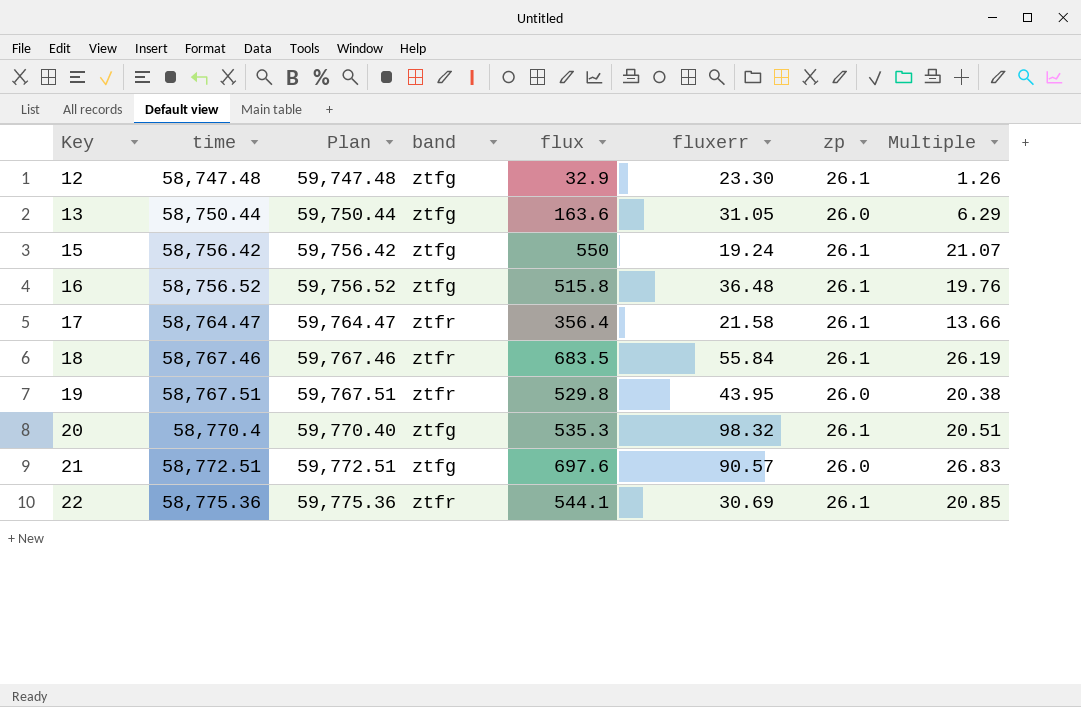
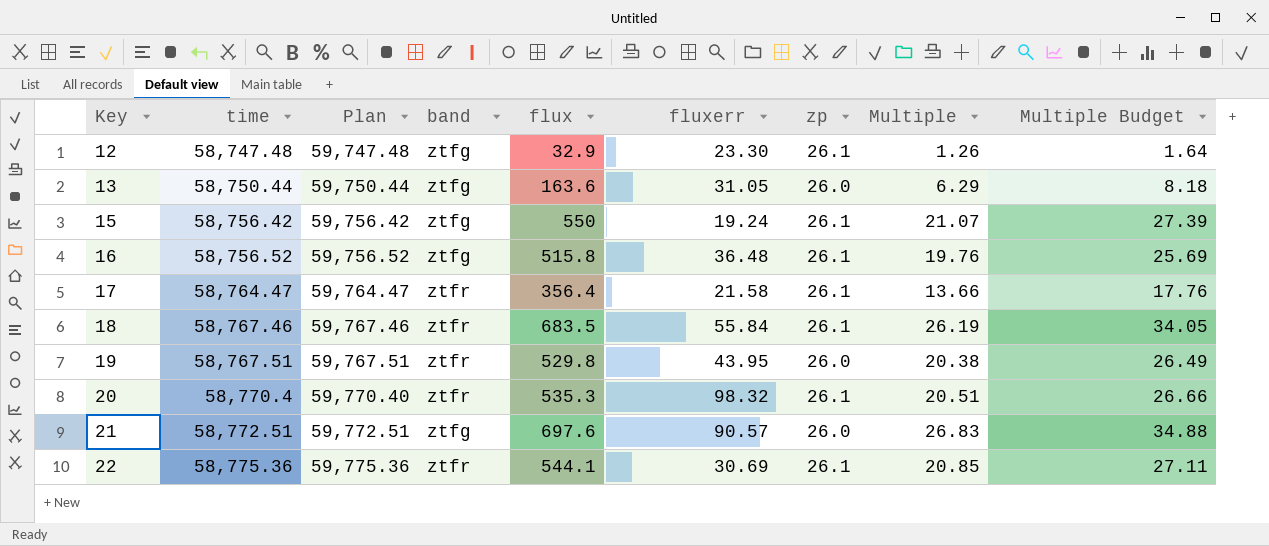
column Multiple Budget | formula: none -> [Multiple] * 1.3
20 | band: ztfg -> ztfr

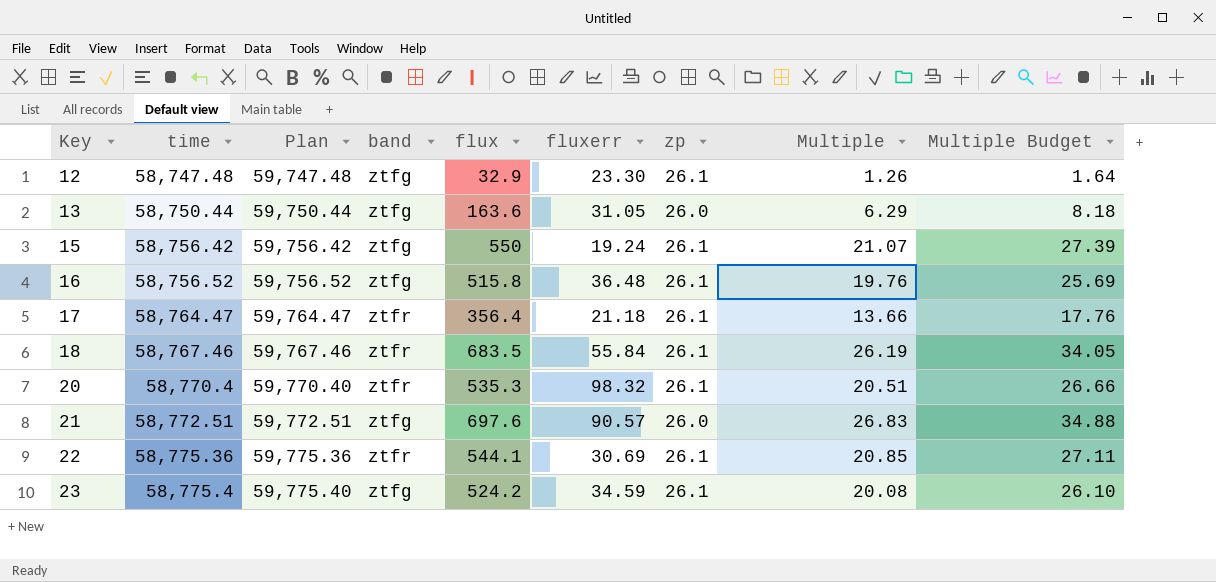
row 19: 58,767.51 | 59,767.51 | ztfr | 529.8 | 43.95 | 26.0 | 20.38 | 26.49 -> none
17 | fluxerr: 21.58 -> 21.18
row 23: none -> 58,775.4 | 59,775.40 | ztfg | 524.2 | 34.59 | 26.1 | 20.08 | 26.10

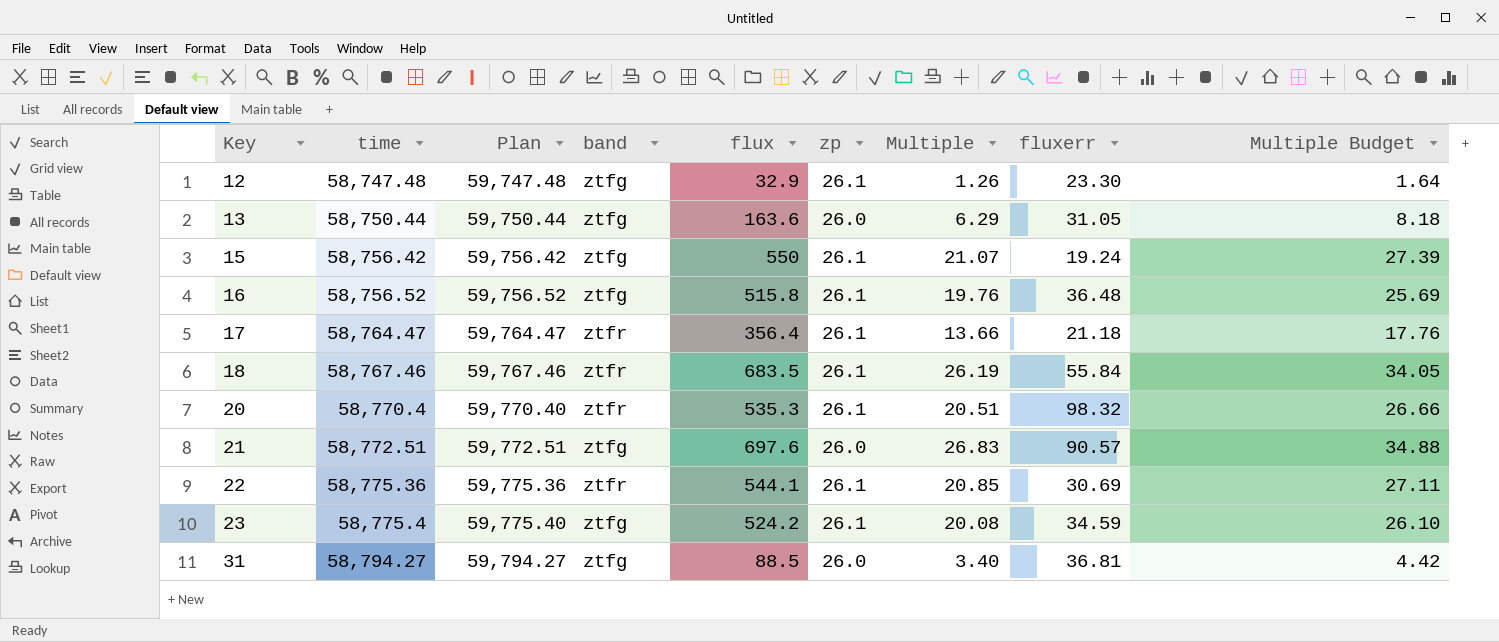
column fluxerr | position: 6 -> 8
row 31: none -> 58,794.27 | 59,794.27 | ztfg | 88.5 | 26.0 | 3.40 | 36.81 | 4.42

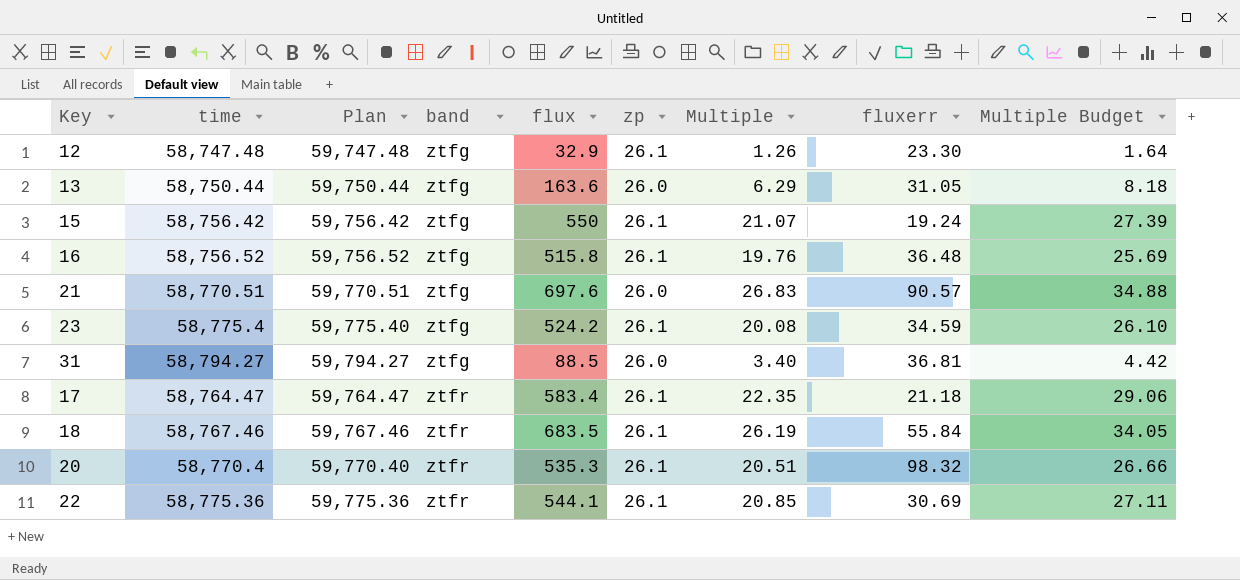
row order: Key ascending -> band ascending
21 | time: 58,772.51 -> 58,770.51
21 | Plan: 59,772.51 -> 59,770.51
17 | flux: 356.4 -> 583.4
17 | Multiple: 13.66 -> 22.35
17 | Multiple Budget: 17.76 -> 29.06

